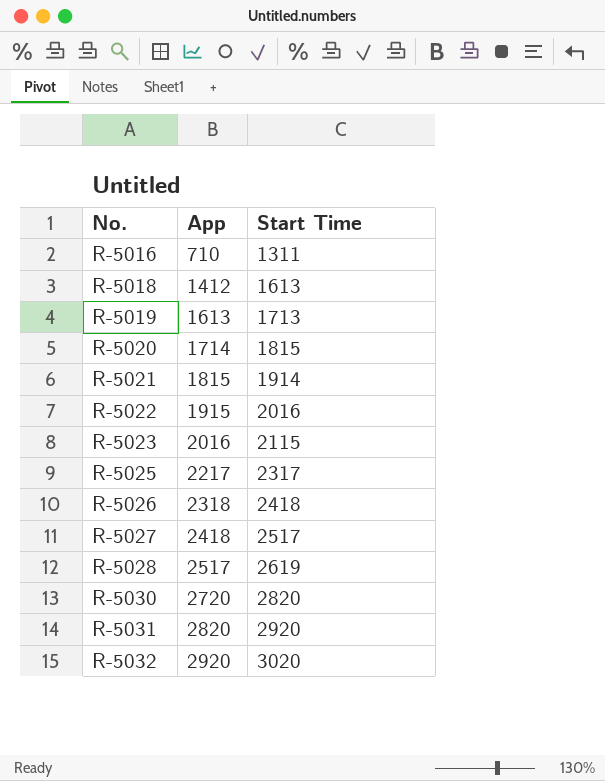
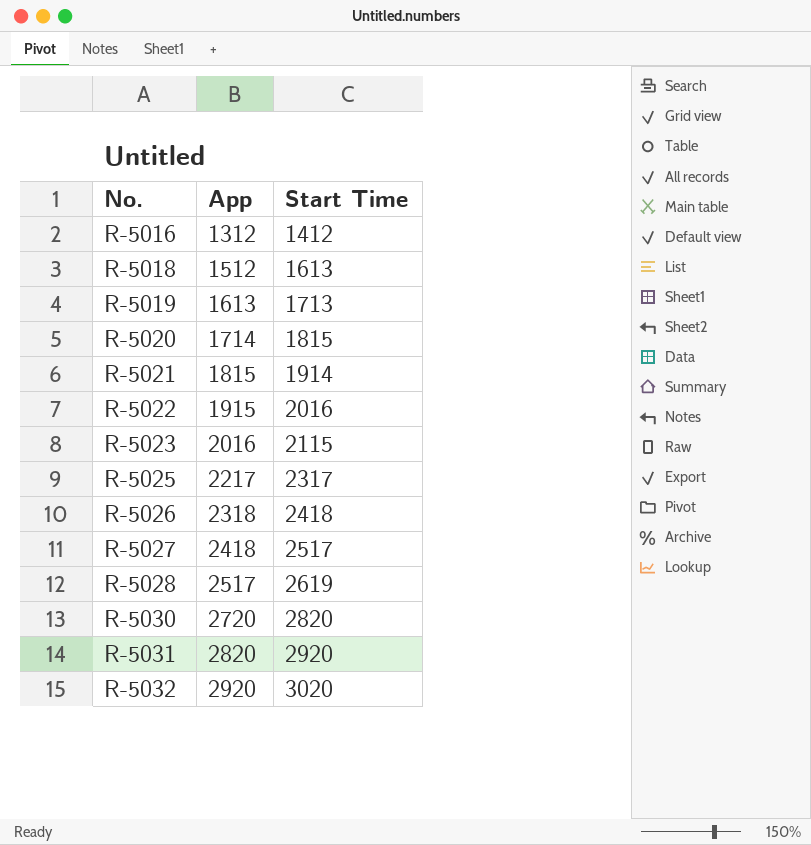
R-5016 | App: 710 -> 1312
R-5016 | Start Time: 1311 -> 1412
R-5018 | App: 1412 -> 1512

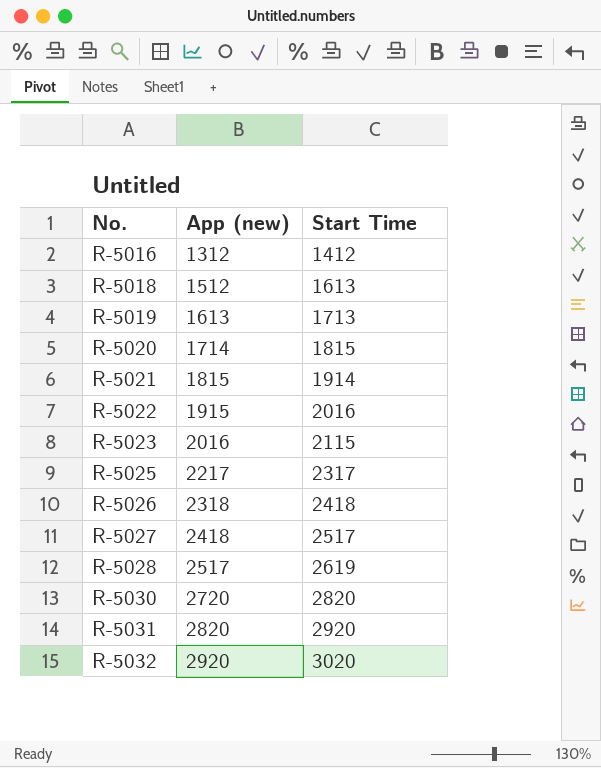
column name: App -> App (new)

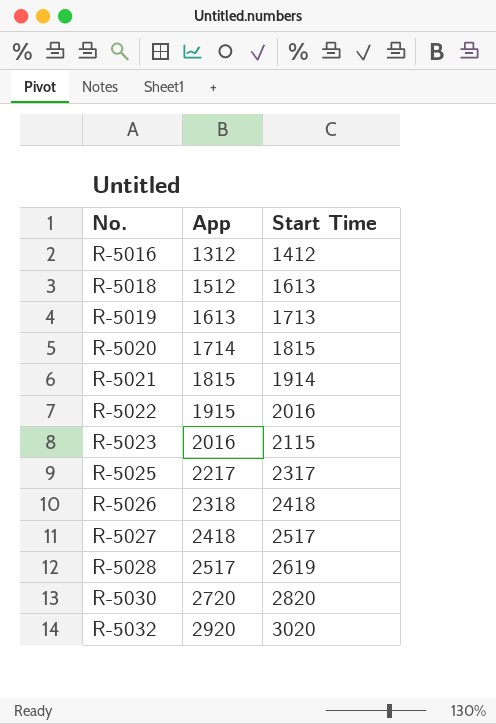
column name: App (new) -> App
row R-5031: 2820 | 2920 -> none

